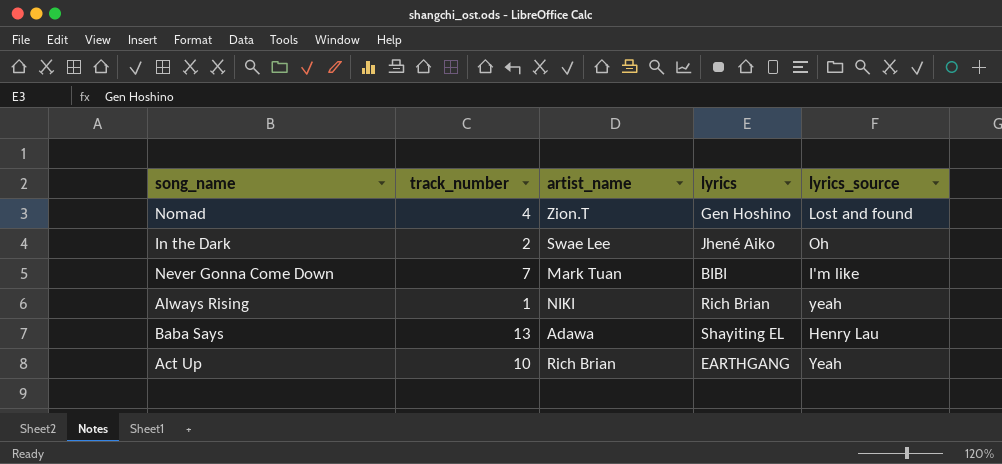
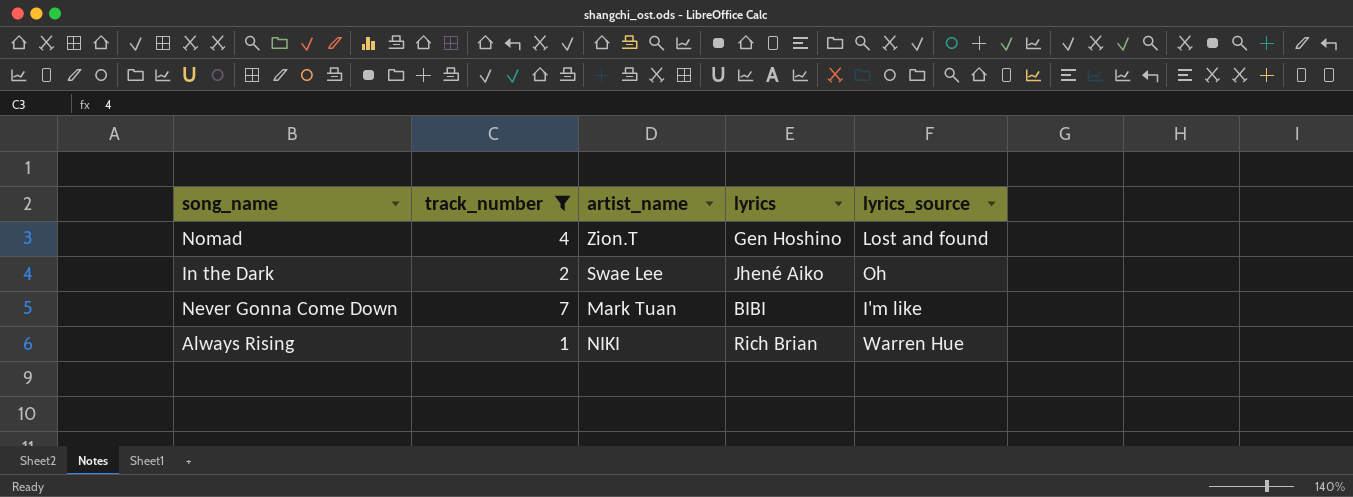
filter: none -> track_number <= 7
Always Rising | lyrics_source: yeah -> Warren Hue

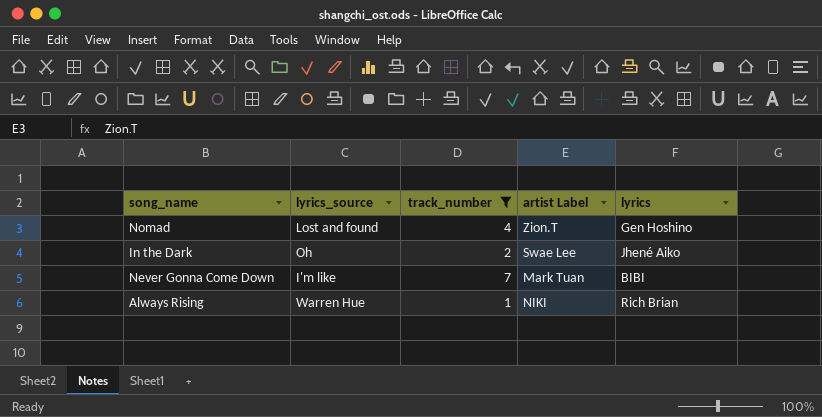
column lyrics_source | position: 5 -> 2
column name: artist_name -> artist Label

